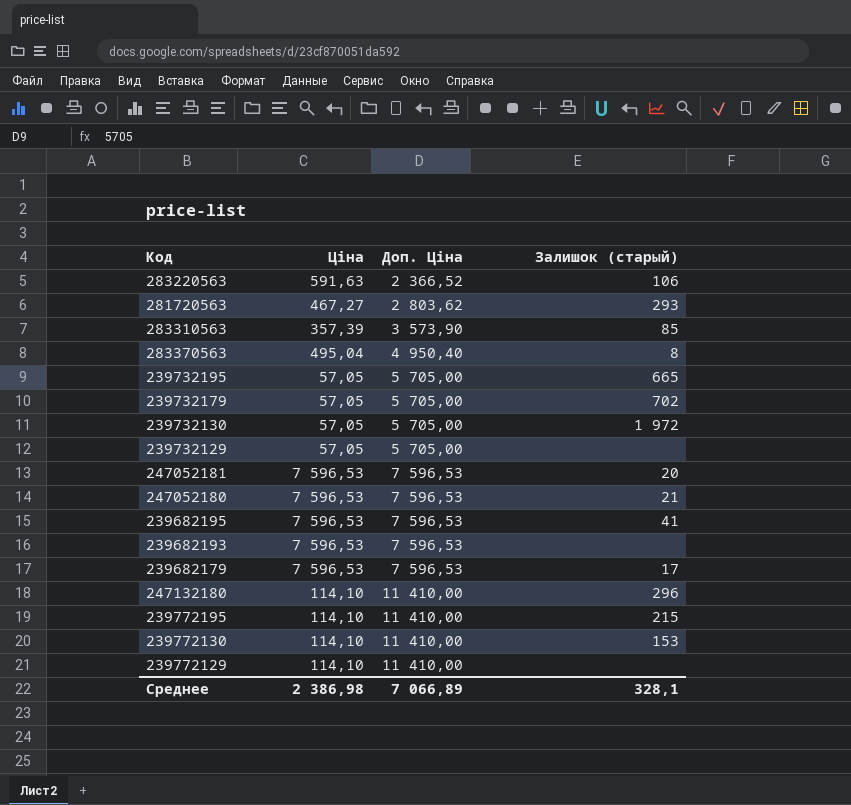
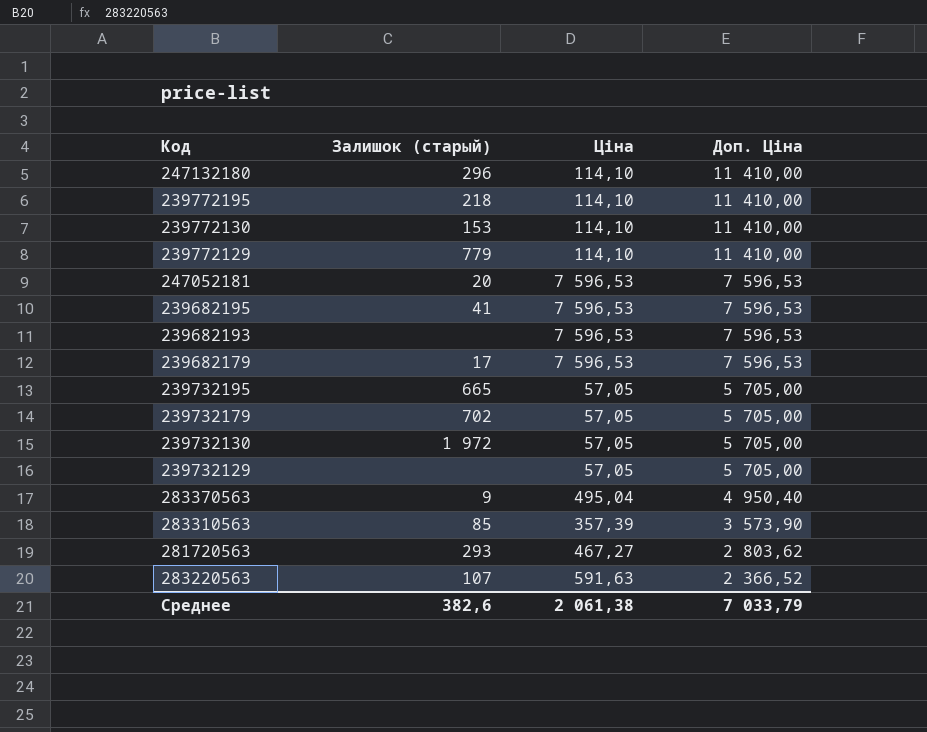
row order: Доп. Ціна ascending -> Доп. Ціна descending
column Залишок (старый) | position: 4 -> 2
row 247052180: 7 596,53 | 7 596,53 | 21 -> none
239772195 | Залишок (старый): 215 -> 218
239772129 | Залишок (старый): none -> 779
283370563 | Залишок (старый): 8 -> 9
283220563 | Залишок (старый): 106 -> 107
Среднее | Залишок (старый): 328,1 -> 382,6
Среднее | Ціна: 2 386,98 -> 2 061,38
Среднее | Доп. Ціна: 7 066,89 -> 7 033,79

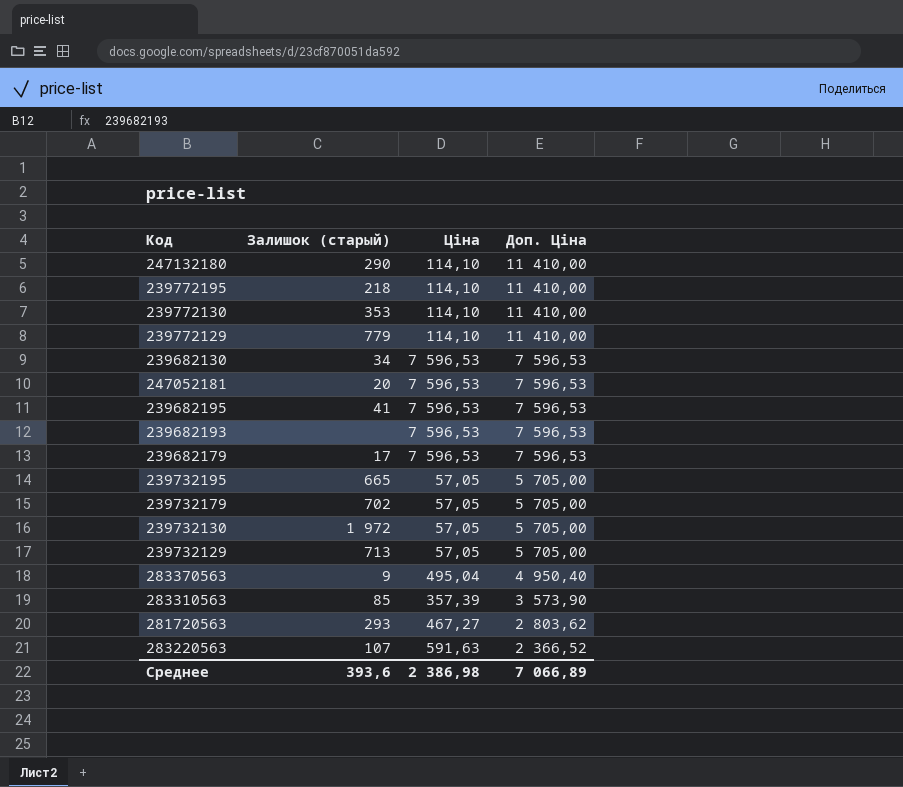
247132180 | Залишок (старый): 296 -> 290
239772130 | Залишок (старый): 153 -> 353
row 239682130: none -> 34 | 7 596,53 | 7 596,53
239732129 | Залишок (старый): none -> 713
Среднее | Залишок (старый): 382,6 -> 393,6
Среднее | Ціна: 2 061,38 -> 2 386,98
Среднее | Доп. Ціна: 7 033,79 -> 7 066,89

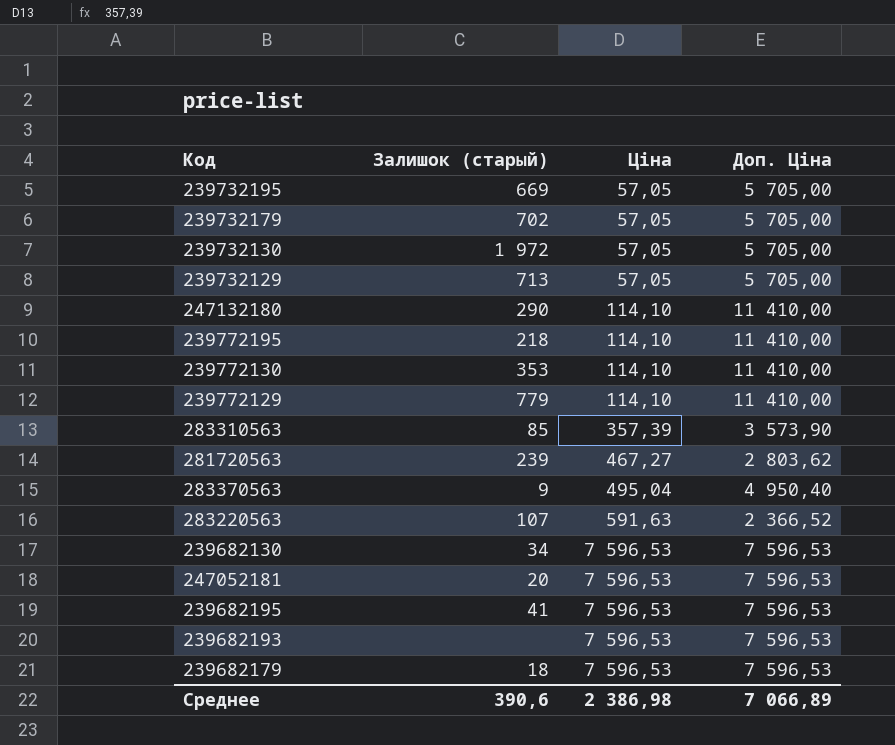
row order: Доп. Ціна descending -> Ціна ascending
239732195 | Залишок (старый): 665 -> 669
281720563 | Залишок (старый): 293 -> 239
239682179 | Залишок (старый): 17 -> 18
Среднее | Залишок (старый): 393,6 -> 390,6

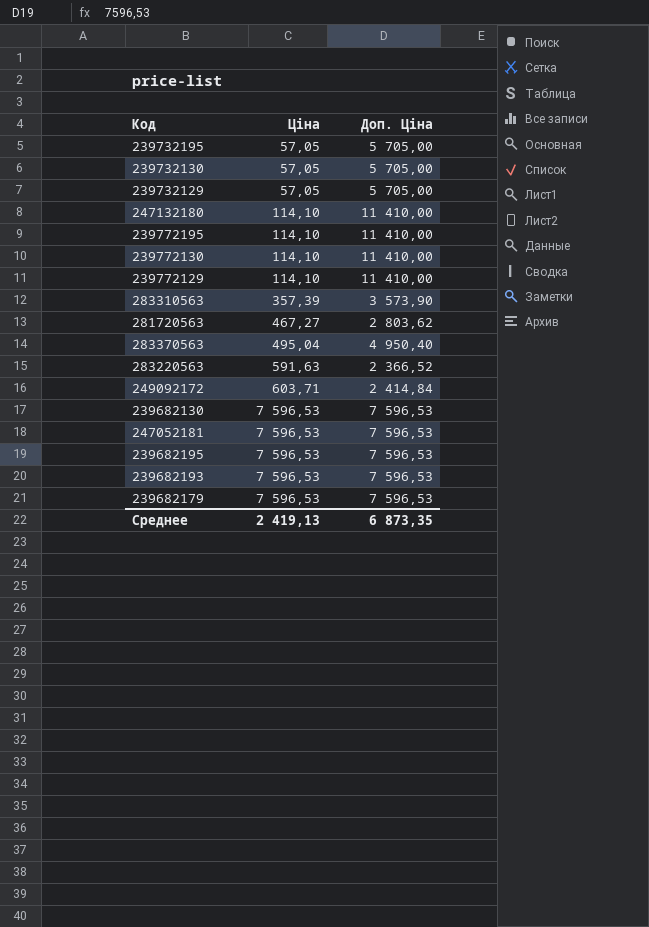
column Залишок (старый) | position: 2 -> none
row 239732179: 702 | 57,05 | 5 705,00 -> none
row 249092172: none -> 603,71 | 2 414,84
Среднее | Ціна: 2 386,98 -> 2 419,13
Среднее | Доп. Ціна: 7 066,89 -> 6 873,35

